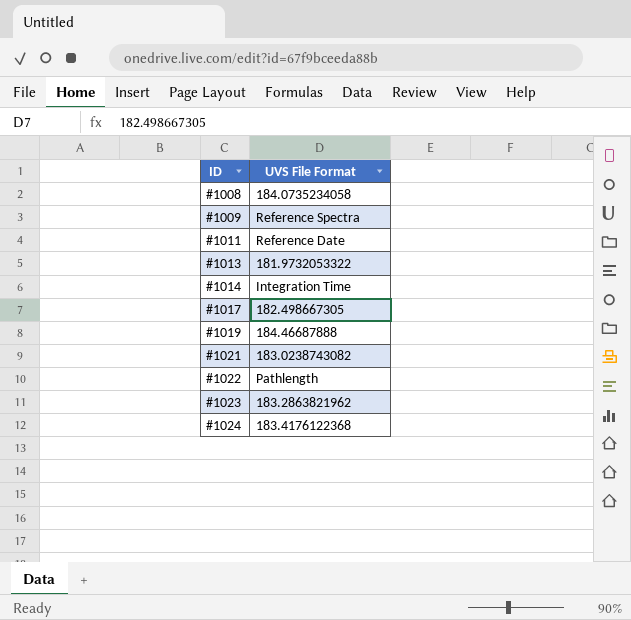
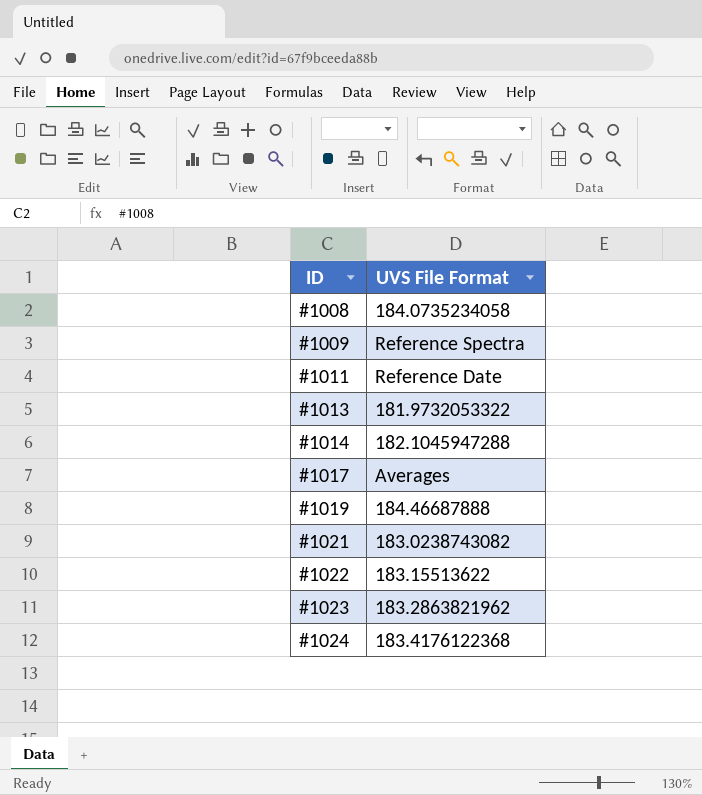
#1014 | UVS File Format: Integration Time -> 182.1045947288
#1017 | UVS File Format: 182.498667305 -> Averages
#1022 | UVS File Format: Pathlength -> 183.15513622

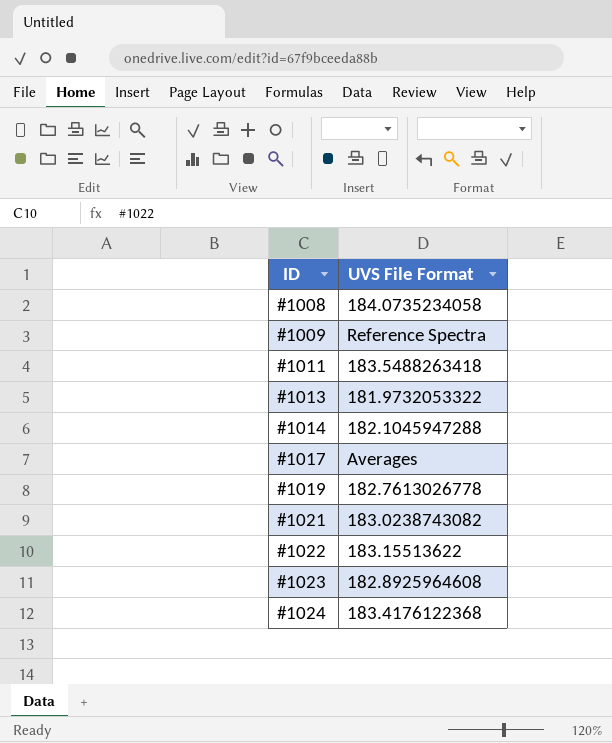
#1011 | UVS File Format: Reference Date -> 183.5488263418
#1019 | UVS File Format: 184.46687888 -> 182.7613026778
#1023 | UVS File Format: 183.2863821962 -> 182.8925964608

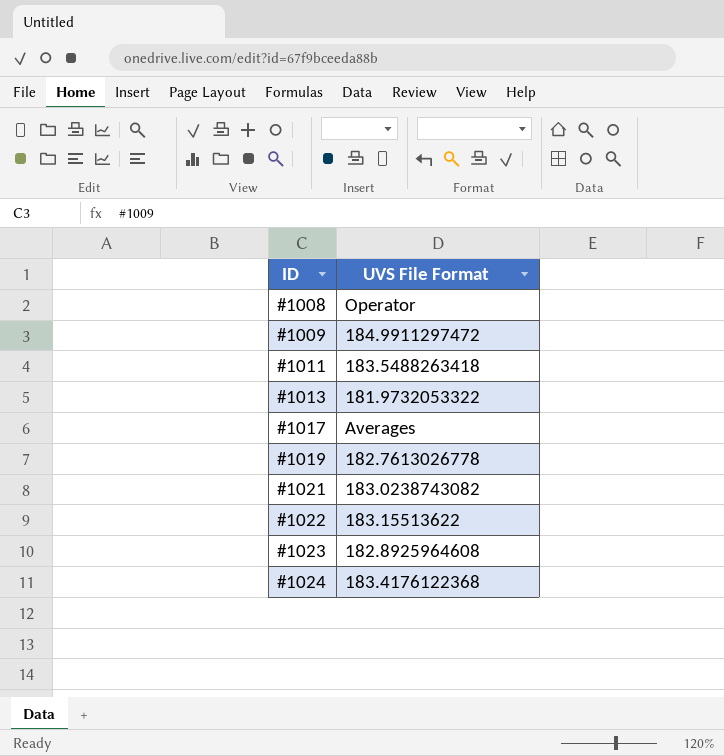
row #1014: 182.1045947288 -> none
#1008 | UVS File Format: 184.0735234058 -> Operator
#1009 | UVS File Format: Reference Spectra -> 184.9911297472

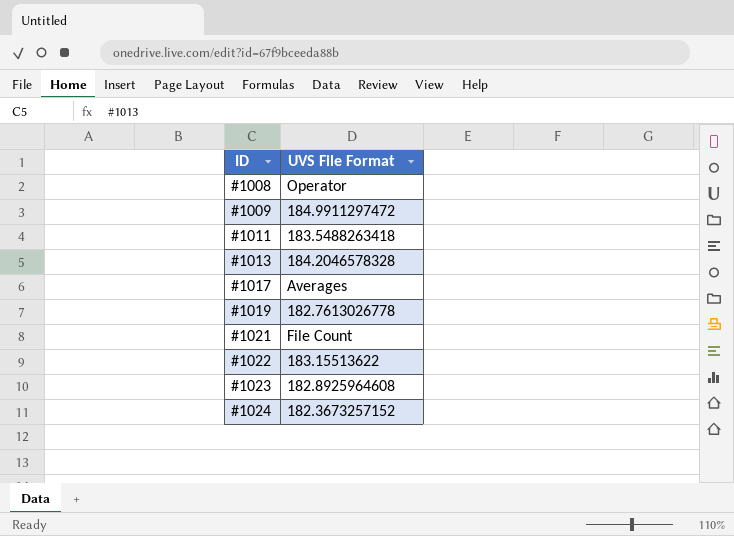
#1013 | UVS File Format: 181.9732053322 -> 184.2046578328
#1021 | UVS File Format: 183.0238743082 -> File Count
#1024 | UVS File Format: 183.4176122368 -> 182.3673257152

